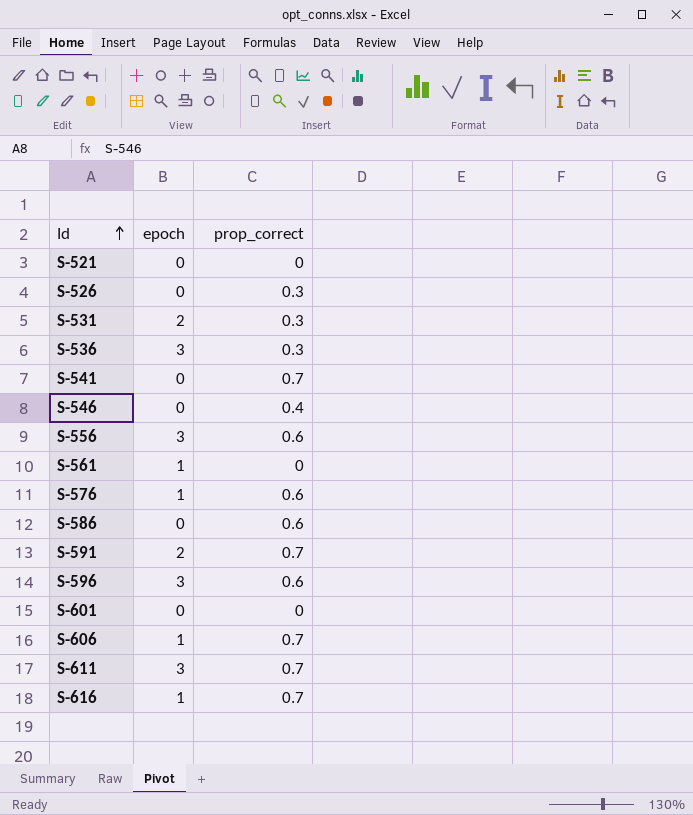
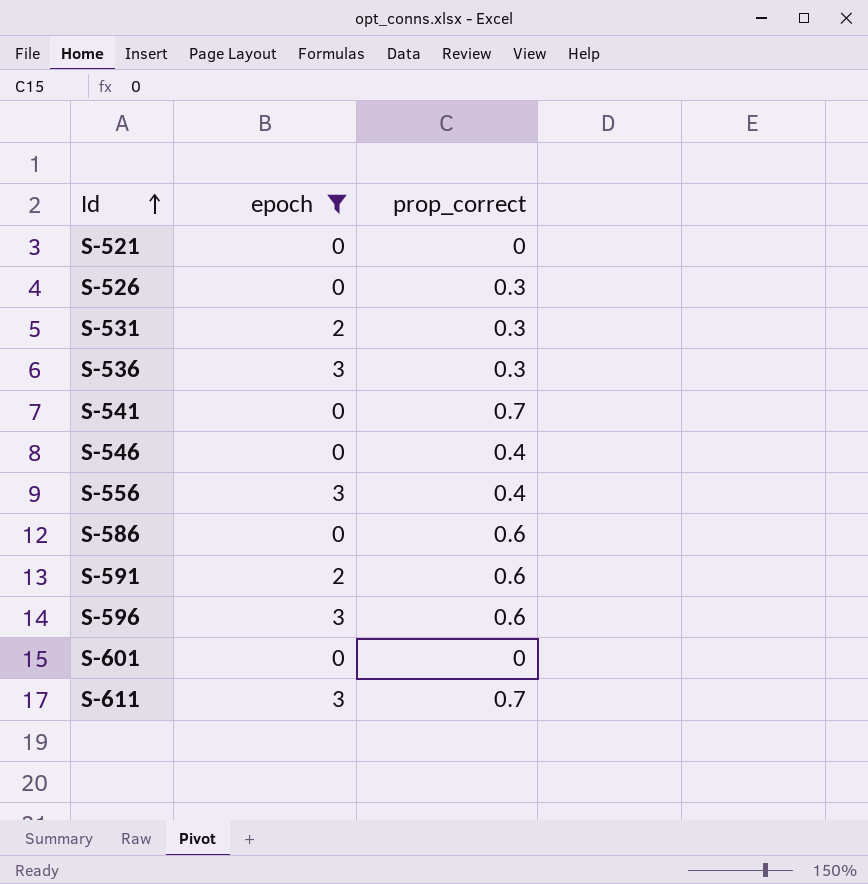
filter: none -> epoch != 1
S-556 | prop_correct: 0.6 -> 0.4
S-591 | prop_correct: 0.7 -> 0.6

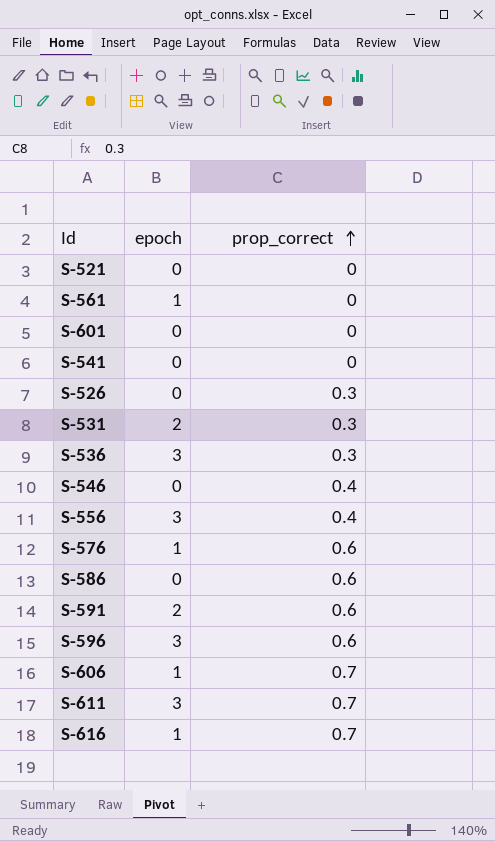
filter: epoch != 1 -> none
row order: Id ascending -> prop_correct ascending
S-541 | prop_correct: 0.7 -> 0

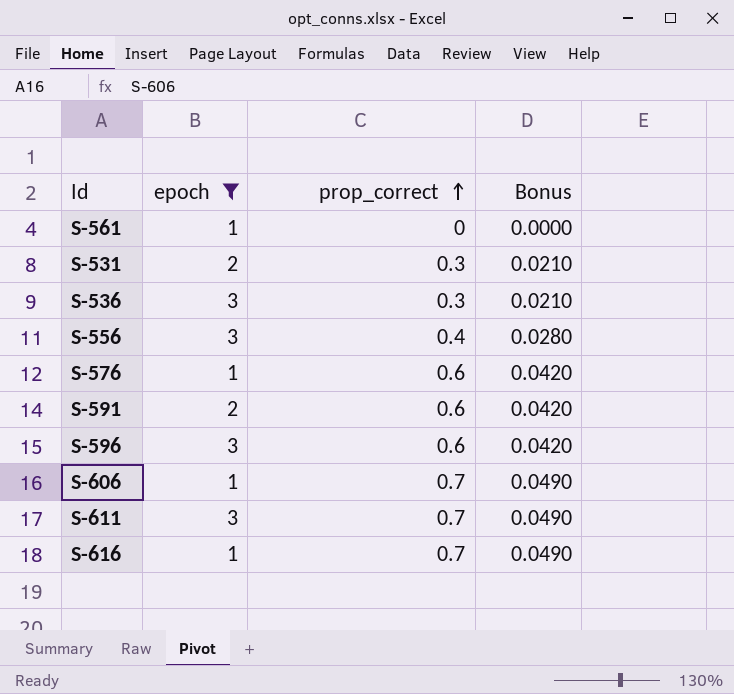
filter: none -> epoch != 0
column Bonus | formula: none -> [prop_correct] * 0.07

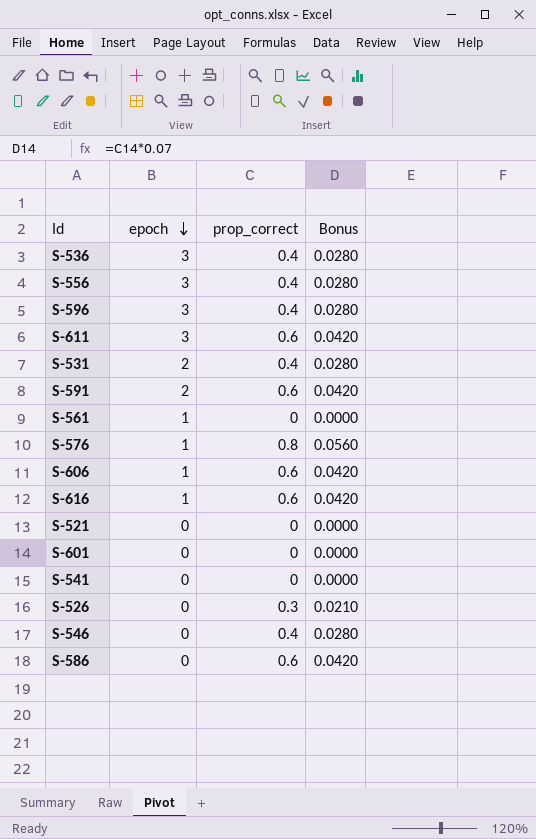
filter: epoch != 0 -> none
row order: prop_correct ascending -> epoch descending
S-536 | prop_correct: 0.3 -> 0.4
S-536 | Bonus: 0.0210 -> 0.0280
S-596 | prop_correct: 0.6 -> 0.4
S-596 | Bonus: 0.0420 -> 0.0280
S-611 | prop_correct: 0.7 -> 0.6
S-611 | Bonus: 0.0490 -> 0.0420
S-531 | prop_correct: 0.3 -> 0.4
S-531 | Bonus: 0.0210 -> 0.0280
S-576 | prop_correct: 0.6 -> 0.8
S-576 | Bonus: 0.0420 -> 0.0560
S-606 | prop_correct: 0.7 -> 0.6
S-606 | Bonus: 0.0490 -> 0.0420
S-616 | prop_correct: 0.7 -> 0.6
S-616 | Bonus: 0.0490 -> 0.0420

